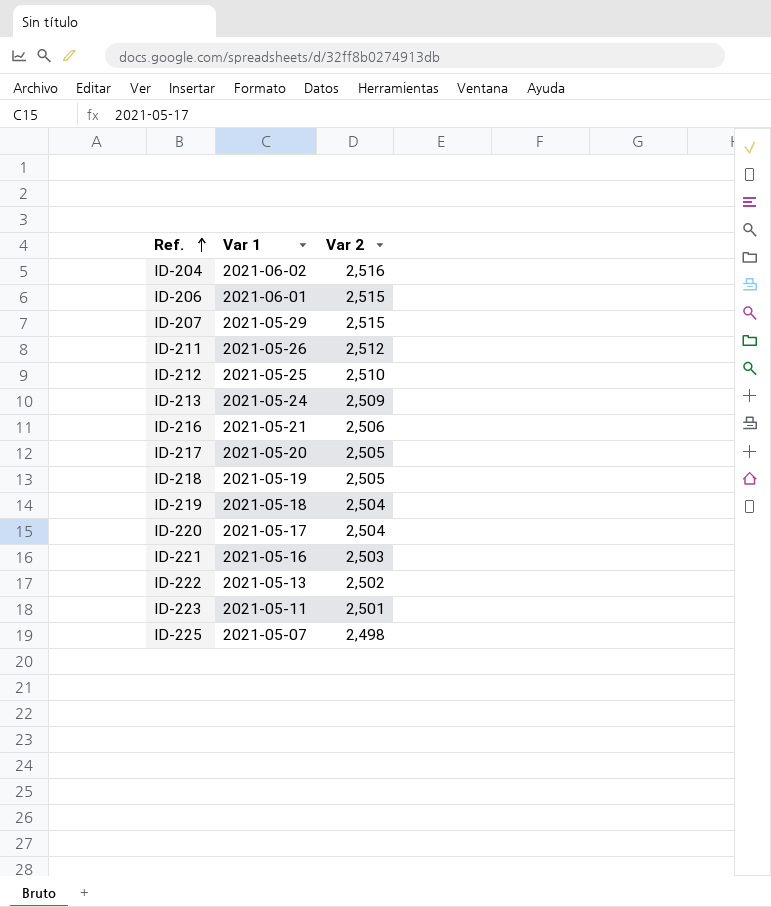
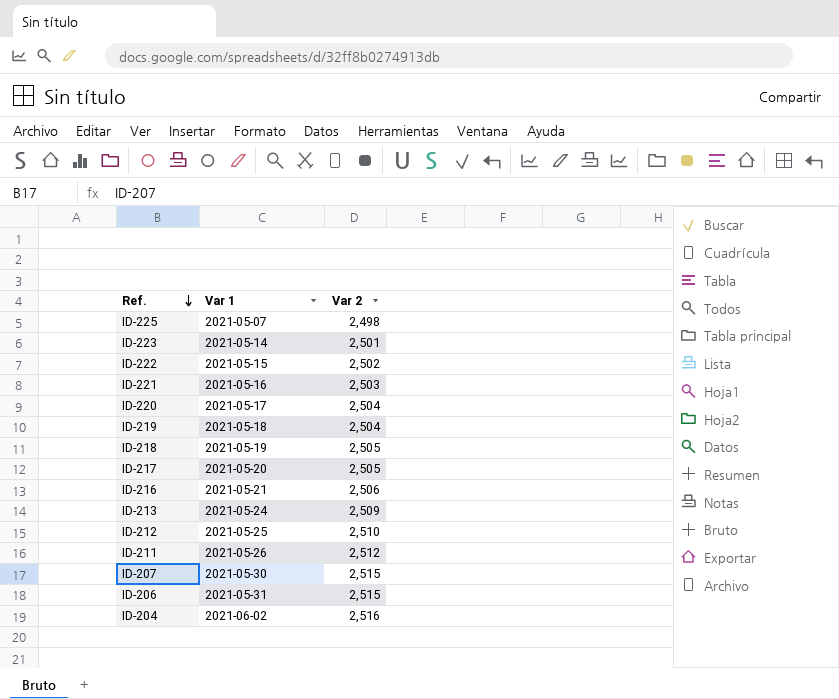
row order: Ref. ascending -> Ref. descending
ID-223 | Var 1: 2021-05-11 -> 2021-05-14
ID-222 | Var 1: 2021-05-13 -> 2021-05-15
ID-207 | Var 1: 2021-05-29 -> 2021-05-30
ID-206 | Var 1: 2021-06-01 -> 2021-05-31

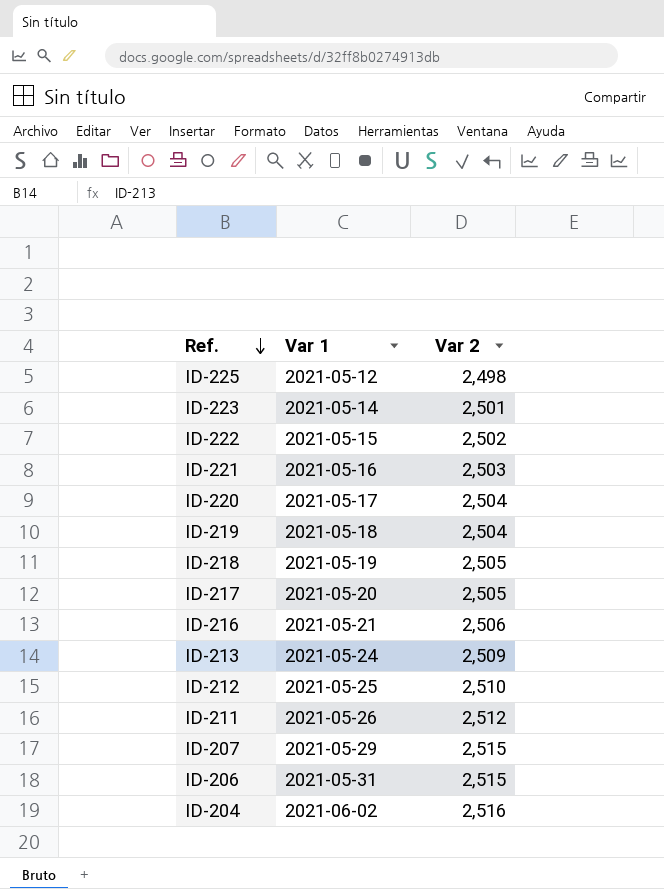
ID-225 | Var 1: 2021-05-07 -> 2021-05-12
ID-207 | Var 1: 2021-05-30 -> 2021-05-29

